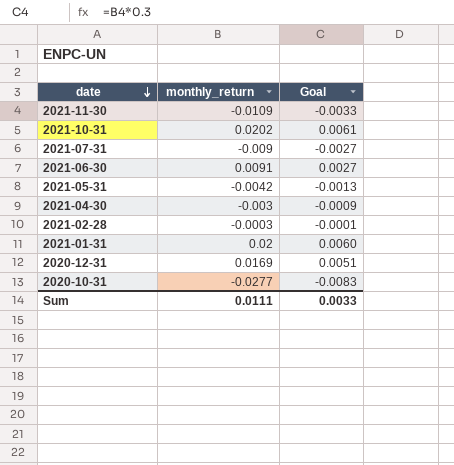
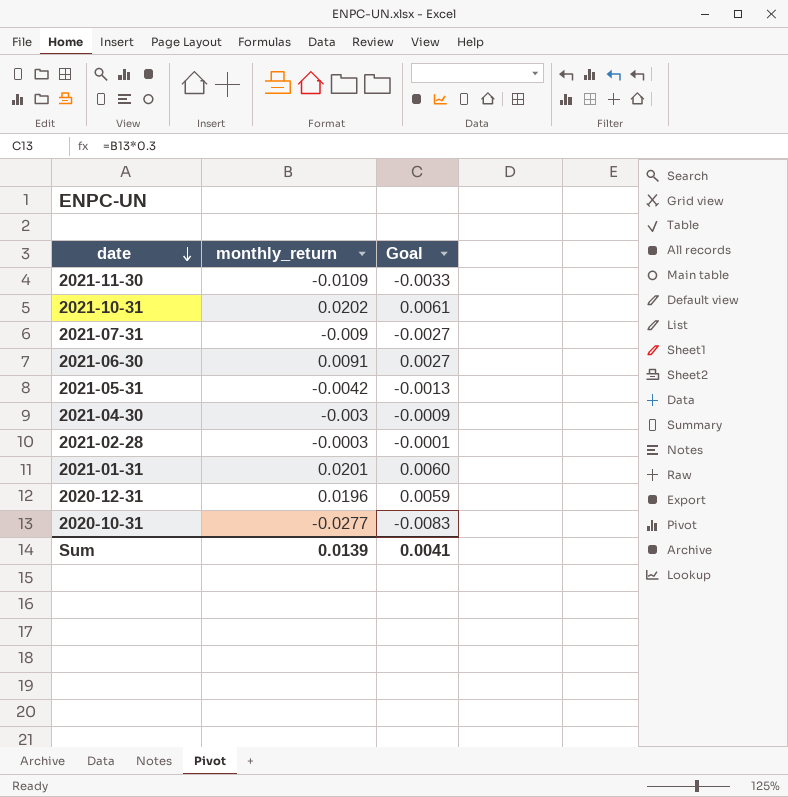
2021-01-31 | monthly_return: 0.02 -> 0.0201
2020-12-31 | monthly_return: 0.0169 -> 0.0196
2020-12-31 | Goal: 0.0051 -> 0.0059
Sum | monthly_return: 0.0111 -> 0.0139
Sum | Goal: 0.0033 -> 0.0041

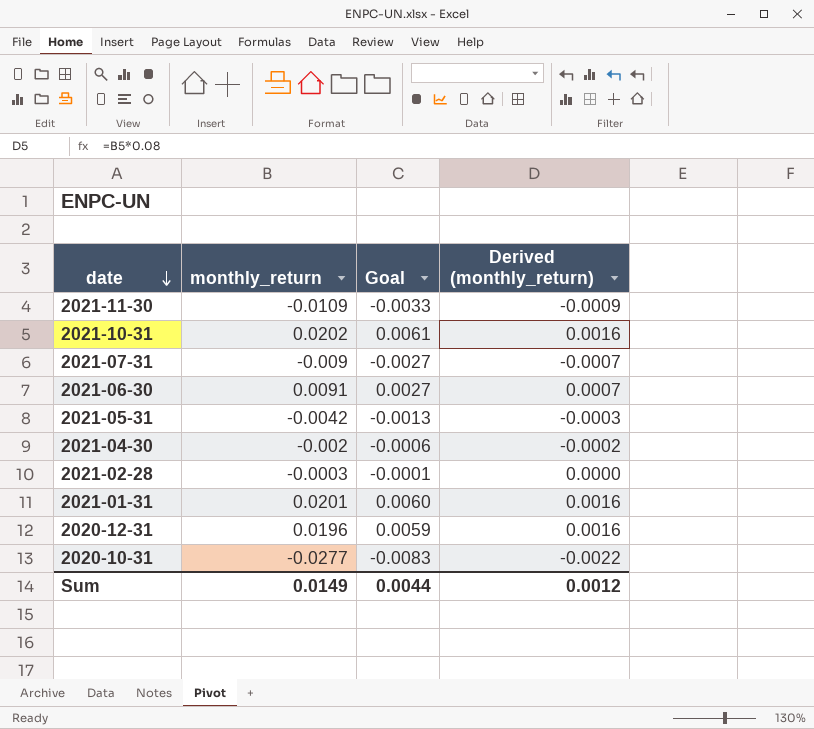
column Derived (monthly_return) | formula: none -> [monthly_return] * 0.08
2021-04-30 | monthly_return: -0.003 -> -0.002
2021-04-30 | Goal: -0.0009 -> -0.0006
Sum | monthly_return: 0.0139 -> 0.0149
Sum | Goal: 0.0041 -> 0.0044

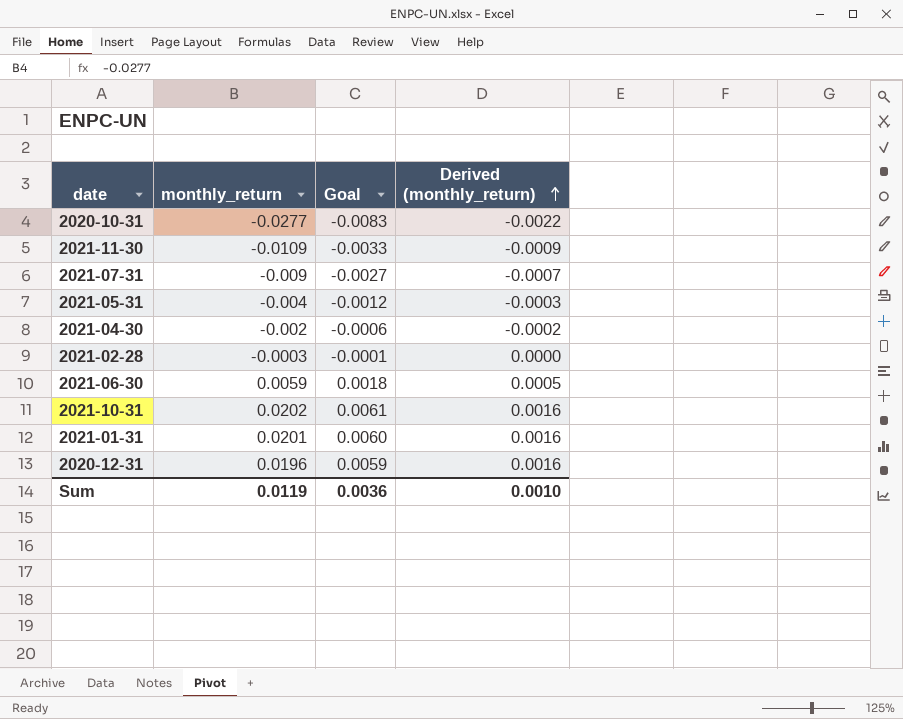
row order: date descending -> Derived (monthly_return) ascending
2021-05-31 | monthly_return: -0.0042 -> -0.004
2021-05-31 | Goal: -0.0013 -> -0.0012
2021-06-30 | monthly_return: 0.0091 -> 0.0059
2021-06-30 | Goal: 0.0027 -> 0.0018
2021-06-30 | Derived (monthly_return): 0.0007 -> 0.0005
Sum | monthly_return: 0.0149 -> 0.0119
Sum | Goal: 0.0044 -> 0.0036
Sum | Derived (monthly_return): 0.0012 -> 0.0010

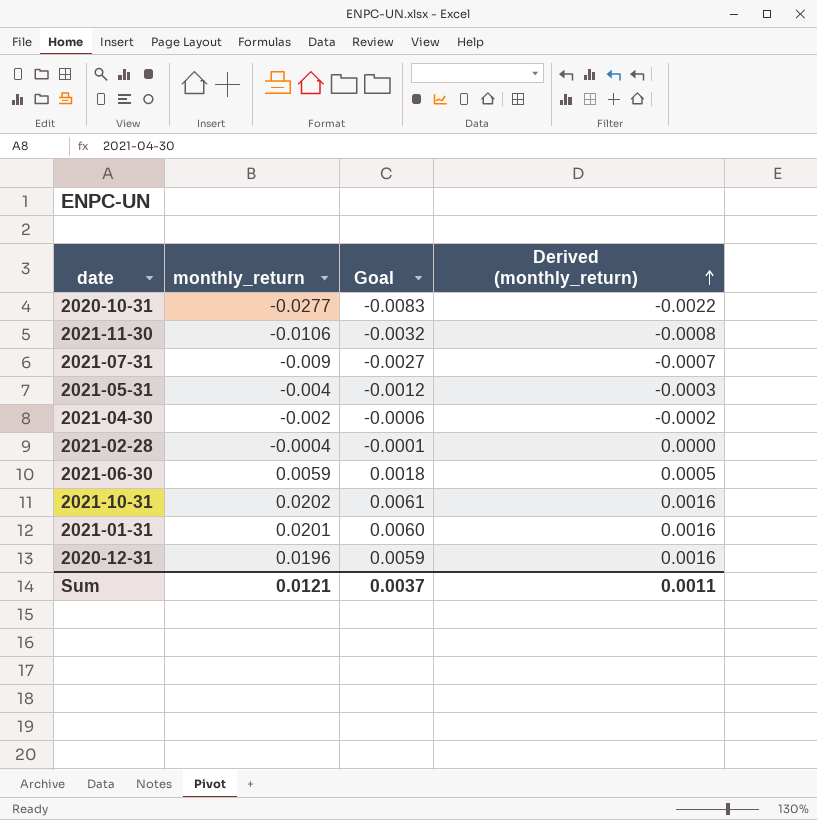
2021-11-30 | monthly_return: -0.0109 -> -0.0106
2021-11-30 | Goal: -0.0033 -> -0.0032
2021-11-30 | Derived (monthly_return): -0.0009 -> -0.0008
2021-02-28 | monthly_return: -0.0003 -> -0.0004
Sum | monthly_return: 0.0119 -> 0.0121
Sum | Goal: 0.0036 -> 0.0037
Sum | Derived (monthly_return): 0.0010 -> 0.0011

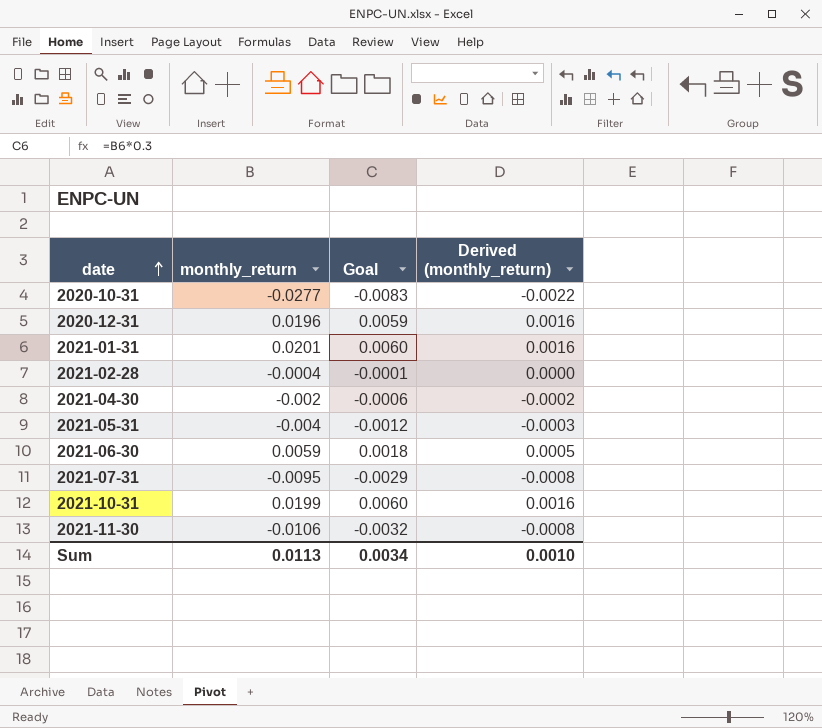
row order: Derived (monthly_return) ascending -> date ascending
2021-07-31 | monthly_return: -0.009 -> -0.0095
2021-07-31 | Goal: -0.0027 -> -0.0029
2021-07-31 | Derived (monthly_return): -0.0007 -> -0.0008
2021-10-31 | monthly_return: 0.0202 -> 0.0199
2021-10-31 | Goal: 0.0061 -> 0.0060
Sum | monthly_return: 0.0121 -> 0.0113
Sum | Goal: 0.0037 -> 0.0034
Sum | Derived (monthly_return): 0.0011 -> 0.0010

